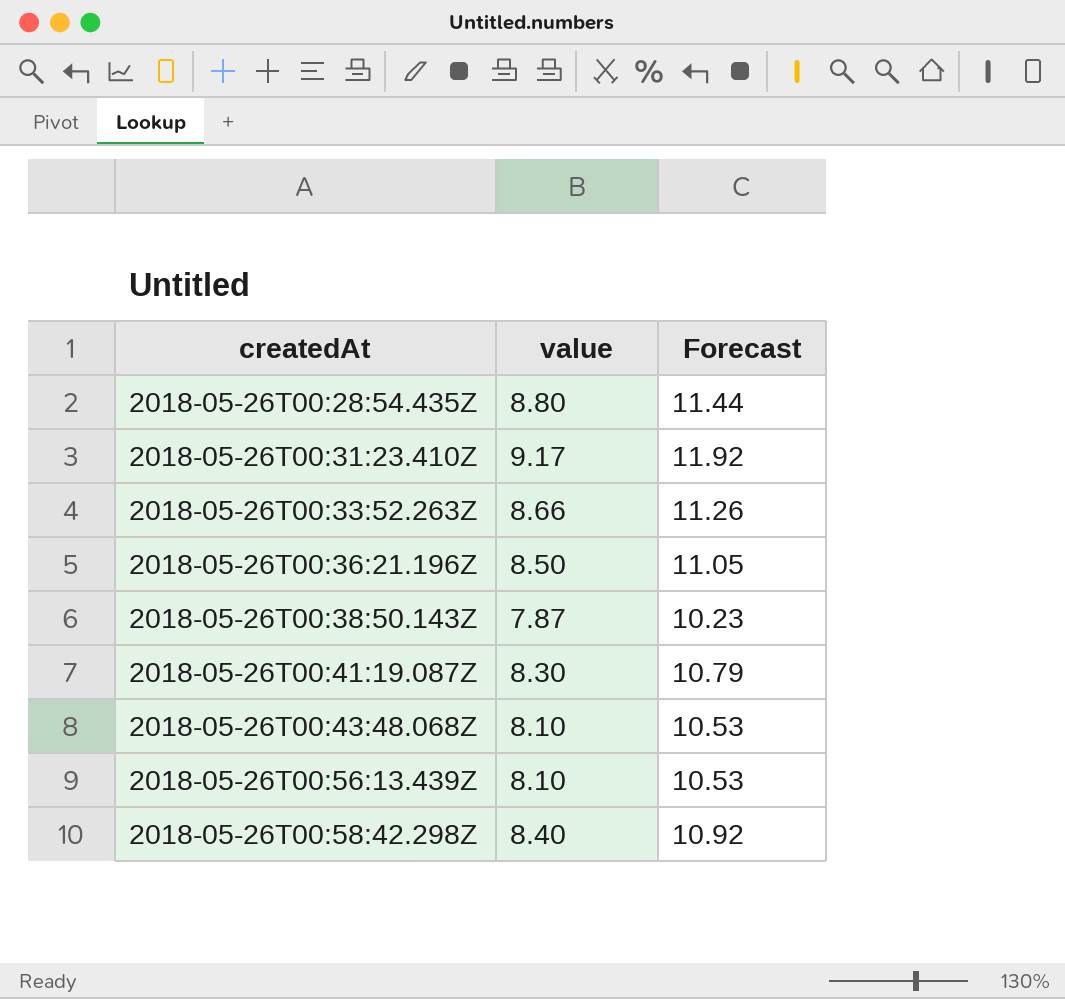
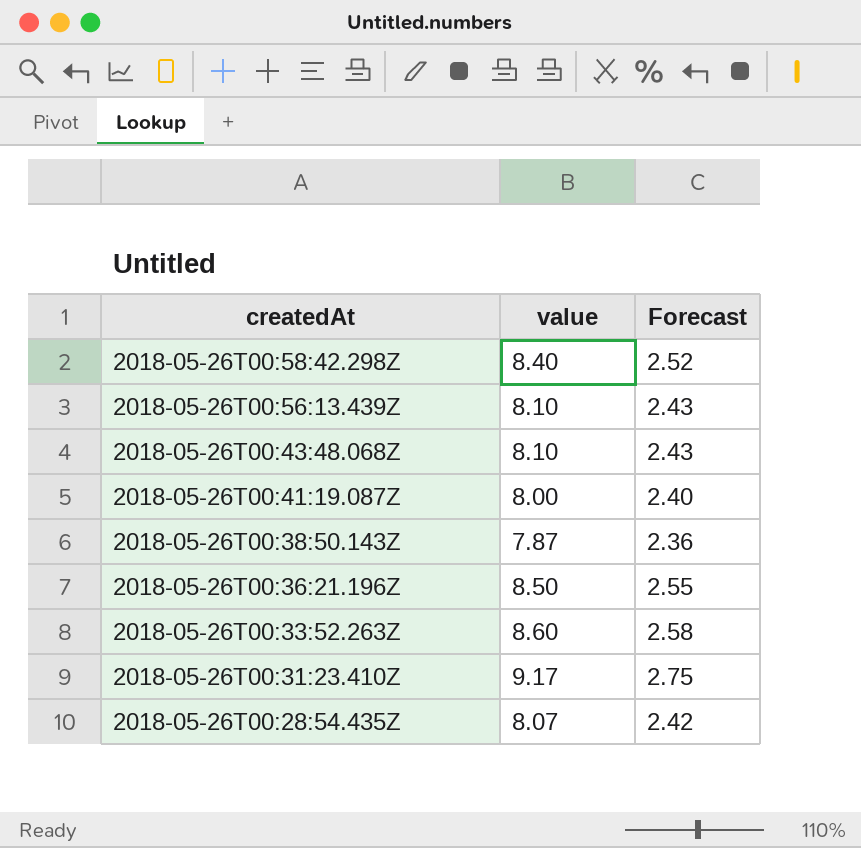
row order: createdAt ascending -> createdAt descending
column Forecast | formula: [value] * 1.3 -> [value] * 0.3
2018-05-26T00:41:19.087Z | value: 8.30 -> 8.00
2018-05-26T00:33:52.263Z | value: 8.66 -> 8.60
2018-05-26T00:28:54.435Z | value: 8.80 -> 8.07

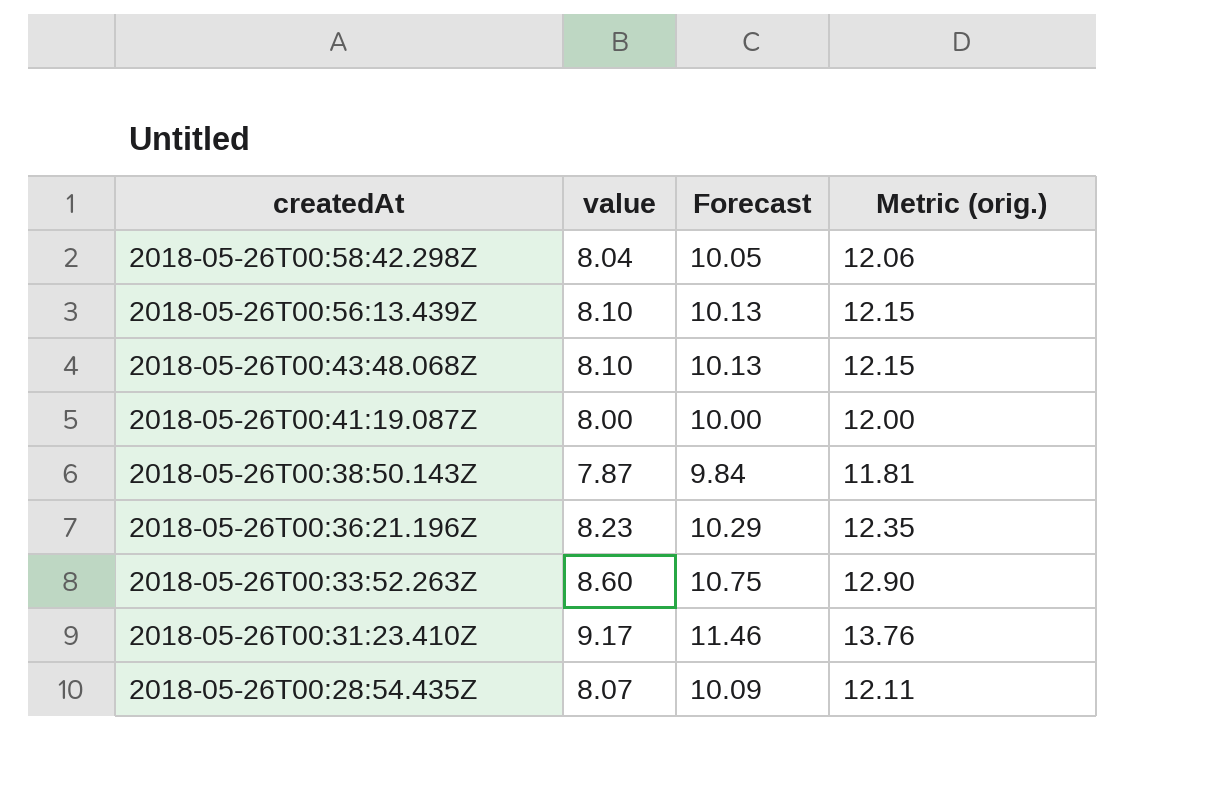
column Forecast | formula: [value] * 0.3 -> [value] * 1.25
column Metric (orig.) | formula: none -> [value] * 1.5
2018-05-26T00:58:42.298Z | value: 8.40 -> 8.04
2018-05-26T00:36:21.196Z | value: 8.50 -> 8.23

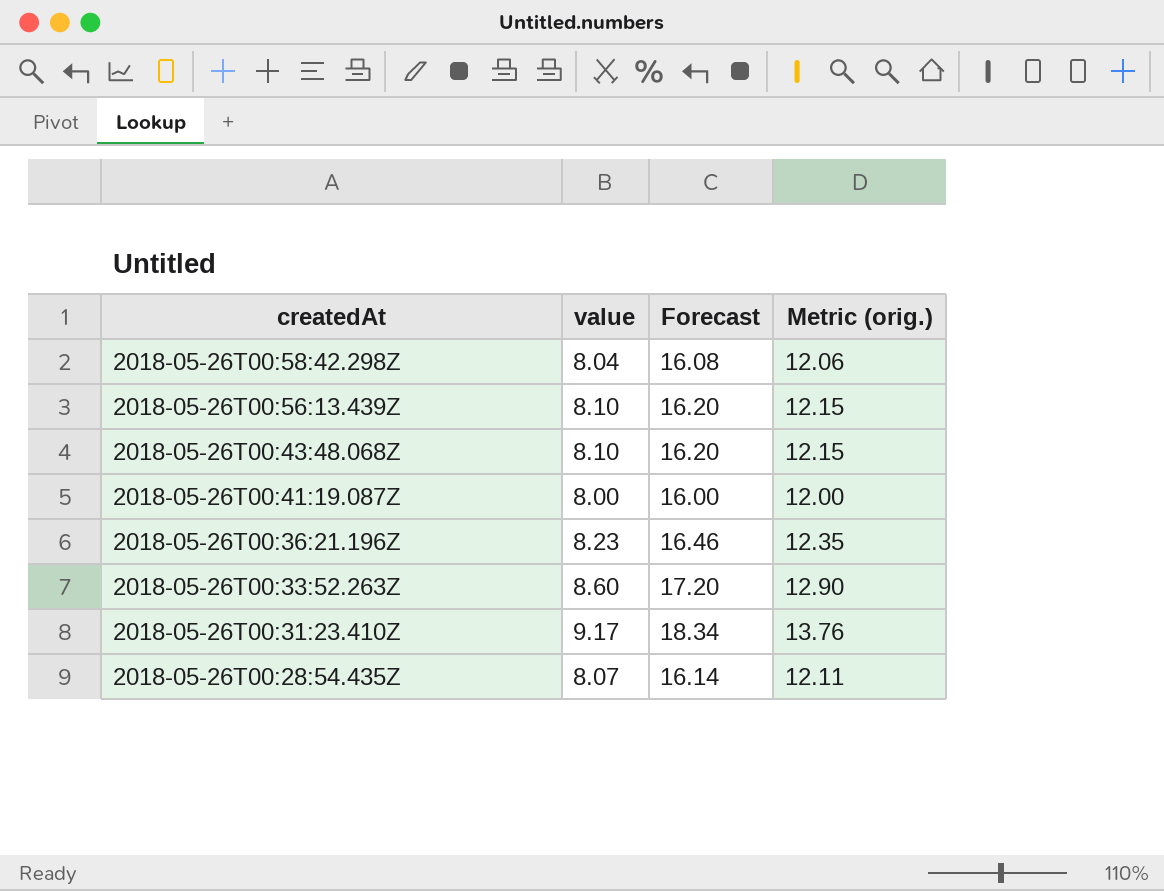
column Forecast | formula: [value] * 1.25 -> [value] * 2
row 2018-05-26T00:38:50.143Z: 7.87 | 9.84 | 11.81 -> none

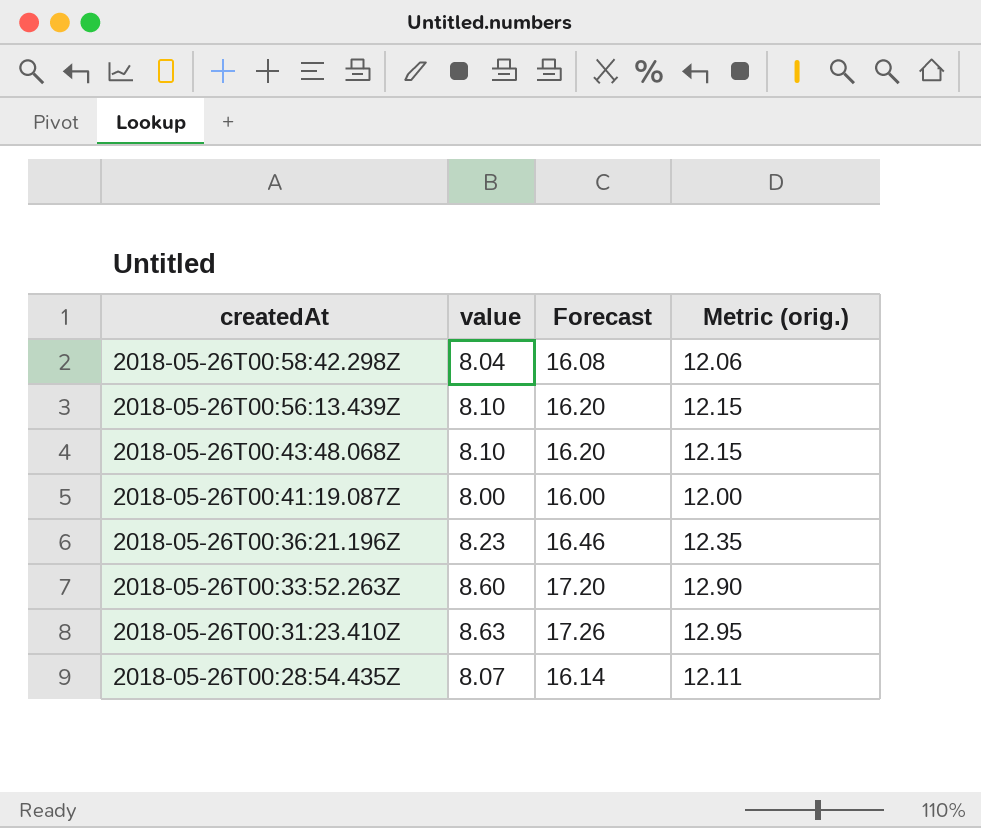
2018-05-26T00:31:23.410Z | value: 9.17 -> 8.63
2018-05-26T00:31:23.410Z | Forecast: 18.34 -> 17.26
2018-05-26T00:31:23.410Z | Metric (orig.): 13.76 -> 12.95

